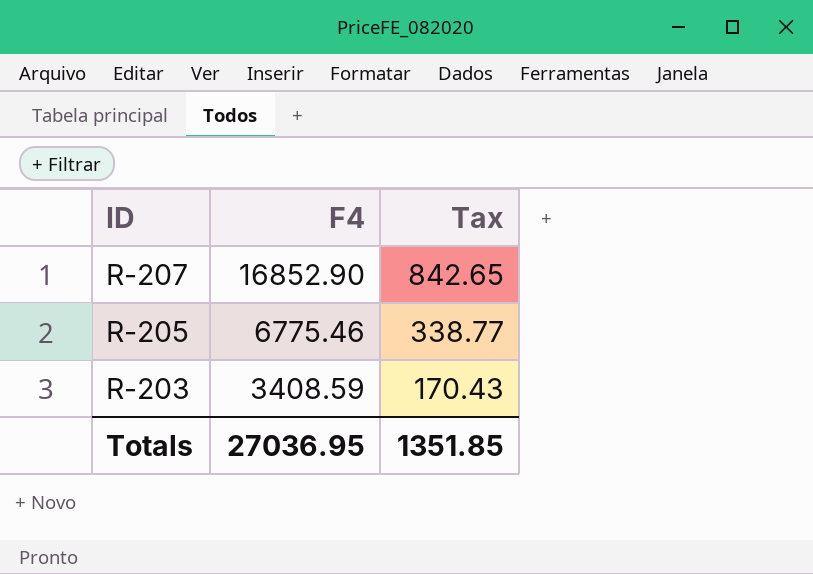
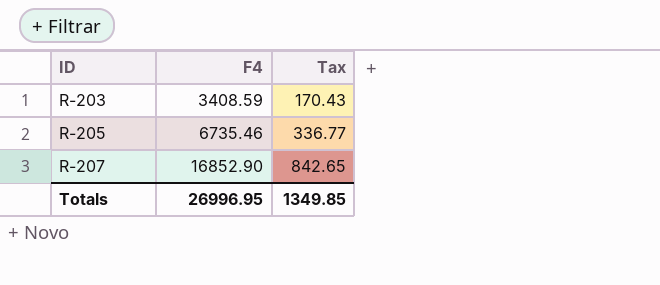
row order: ID descending -> ID ascending
R-205 | F4: 6775.46 -> 6735.46
R-205 | Tax: 338.77 -> 336.77
Totals | F4: 27036.95 -> 26996.95
Totals | Tax: 1351.85 -> 1349.85

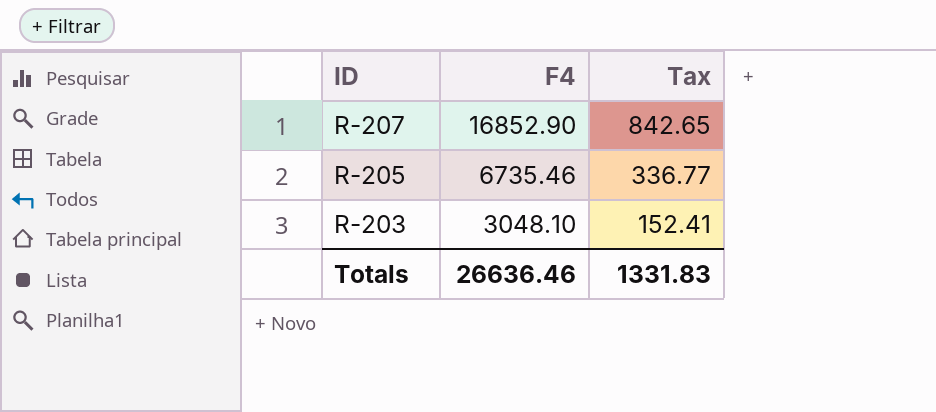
row order: ID ascending -> ID descending
R-203 | F4: 3408.59 -> 3048.10
R-203 | Tax: 170.43 -> 152.41
Totals | F4: 26996.95 -> 26636.46
Totals | Tax: 1349.85 -> 1331.83

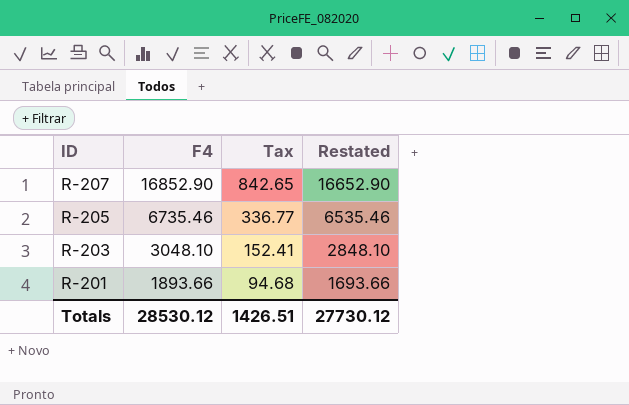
column Restated | formula: none -> [F4] - 200
row R-201: none -> 1893.66 | 94.68 | 1693.66
Totals | F4: 26636.46 -> 28530.12
Totals | Tax: 1331.83 -> 1426.51

